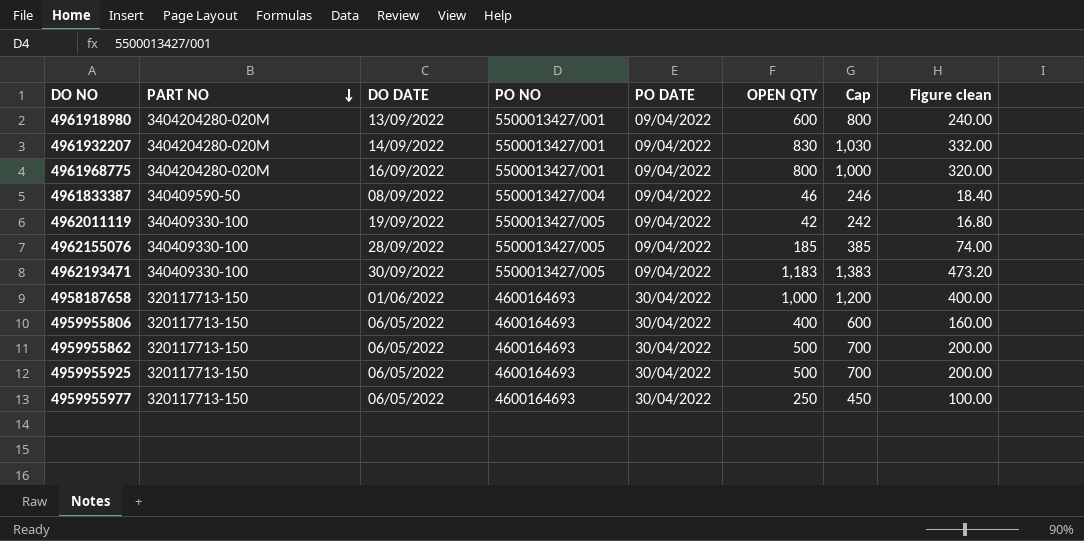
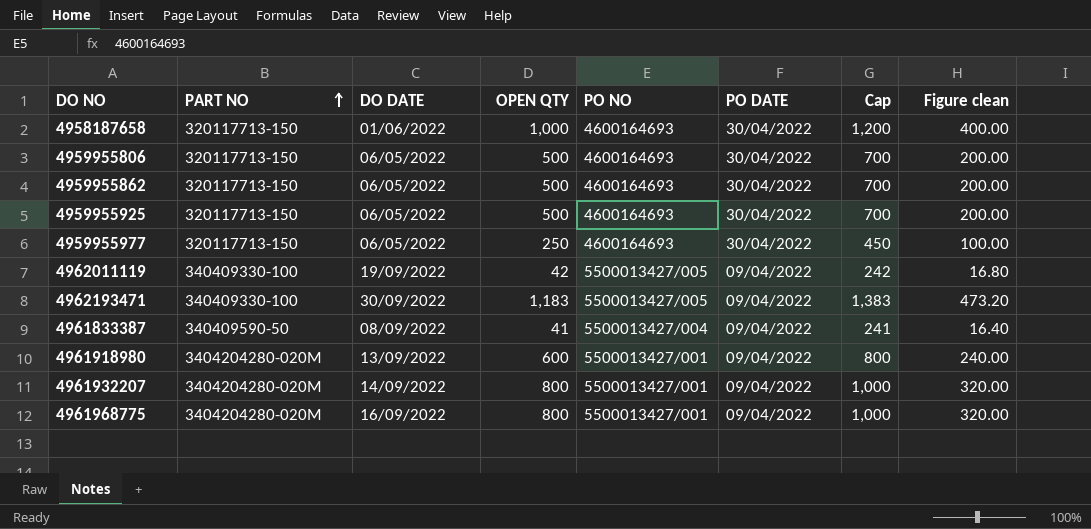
row order: PART NO descending -> PART NO ascending
column OPEN QTY | position: 6 -> 4
row 4962155076: 340409330-100 | 28/09/2022 | 5500013427/005 | 09/04/2022 | 185 | 385 | 74.00 -> none
4959955806 | OPEN QTY: 400 -> 500
4959955806 | Cap: 600 -> 700
4959955806 | Figure clean: 160.00 -> 200.00
4961833387 | OPEN QTY: 46 -> 41
4961833387 | Cap: 246 -> 241
4961833387 | Figure clean: 18.40 -> 16.40
4961932207 | OPEN QTY: 830 -> 800
4961932207 | Cap: 1,030 -> 1,000
4961932207 | Figure clean: 332.00 -> 320.00

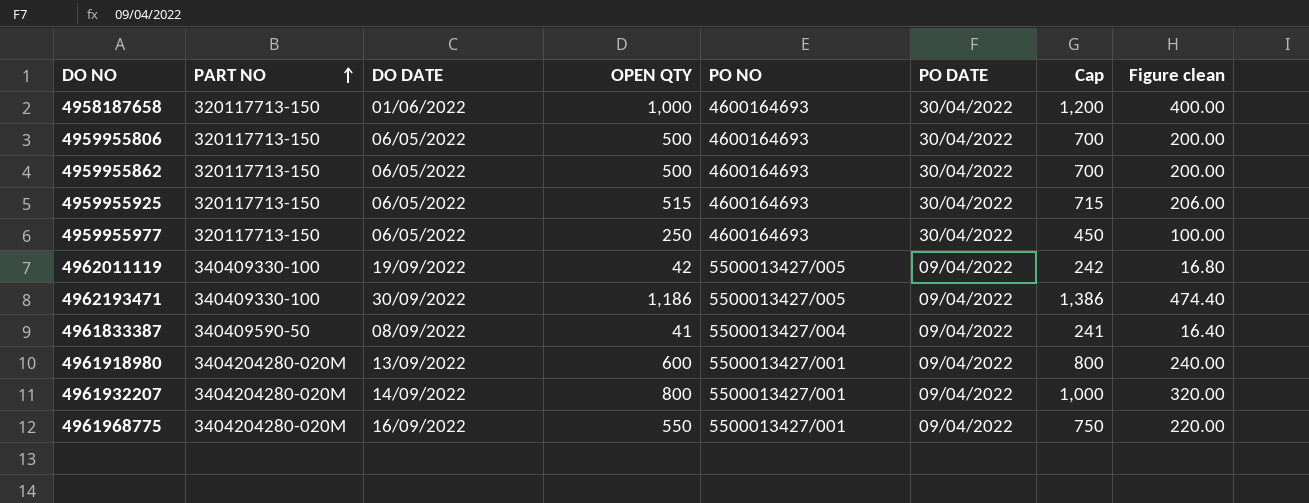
4959955925 | OPEN QTY: 500 -> 515
4959955925 | Cap: 700 -> 715
4959955925 | Figure clean: 200.00 -> 206.00
4962193471 | OPEN QTY: 1,183 -> 1,186
4962193471 | Cap: 1,383 -> 1,386
4962193471 | Figure clean: 473.20 -> 474.40
4961968775 | OPEN QTY: 800 -> 550
4961968775 | Cap: 1,000 -> 750
4961968775 | Figure clean: 320.00 -> 220.00

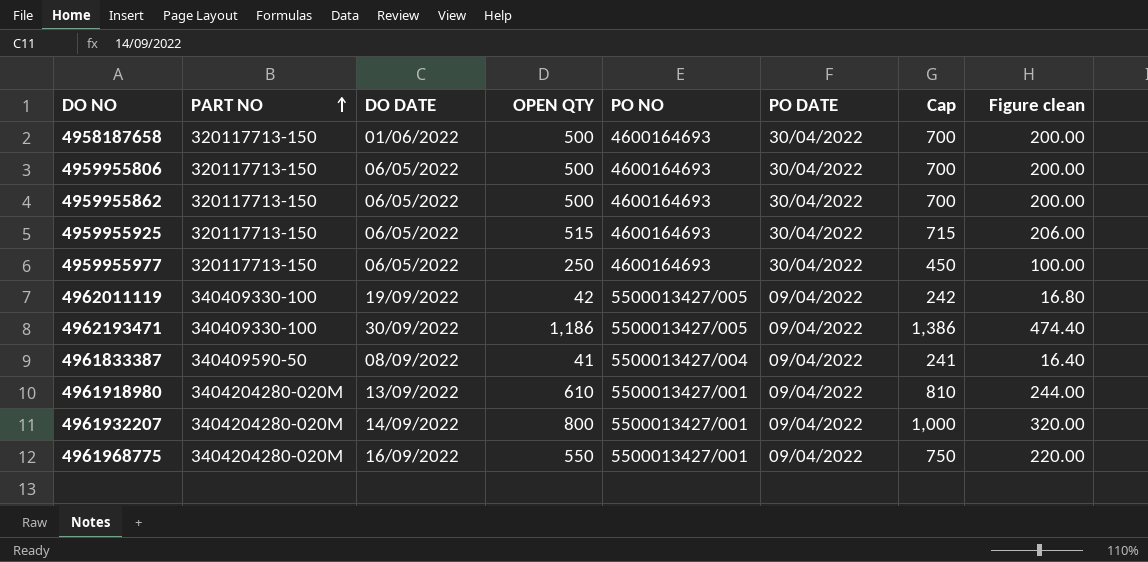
4958187658 | OPEN QTY: 1,000 -> 500
4958187658 | Cap: 1,200 -> 700
4958187658 | Figure clean: 400.00 -> 200.00
4961918980 | OPEN QTY: 600 -> 610
4961918980 | Cap: 800 -> 810
4961918980 | Figure clean: 240.00 -> 244.00

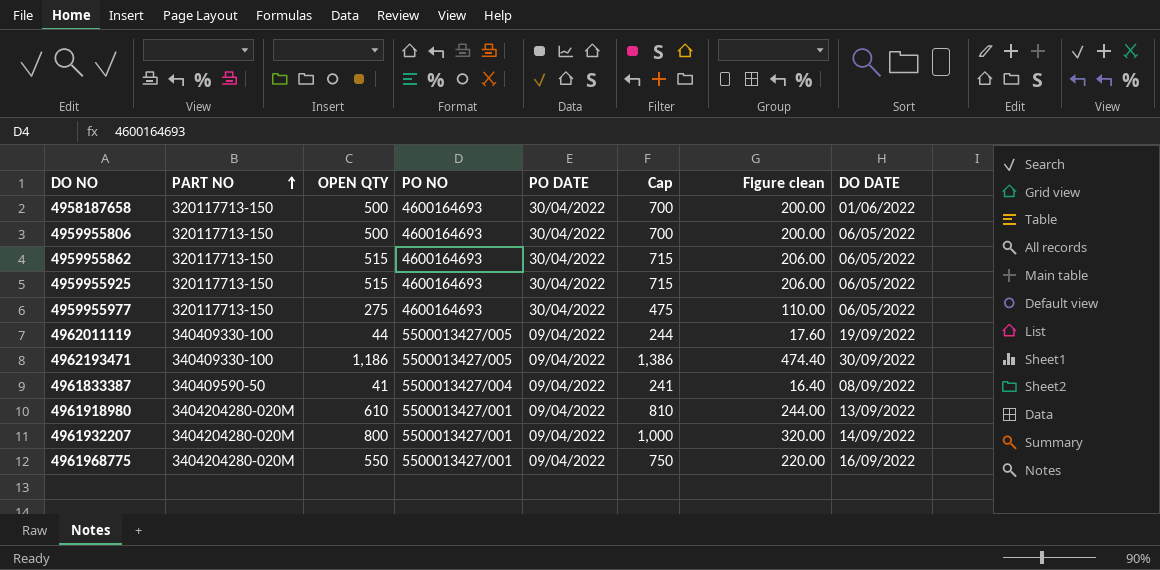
column DO DATE | position: 3 -> 8
4959955862 | OPEN QTY: 500 -> 515
4959955862 | Cap: 700 -> 715
4959955862 | Figure clean: 200.00 -> 206.00
4959955977 | OPEN QTY: 250 -> 275
4959955977 | Cap: 450 -> 475
4959955977 | Figure clean: 100.00 -> 110.00
4962011119 | OPEN QTY: 42 -> 44
4962011119 | Cap: 242 -> 244
4962011119 | Figure clean: 16.80 -> 17.60

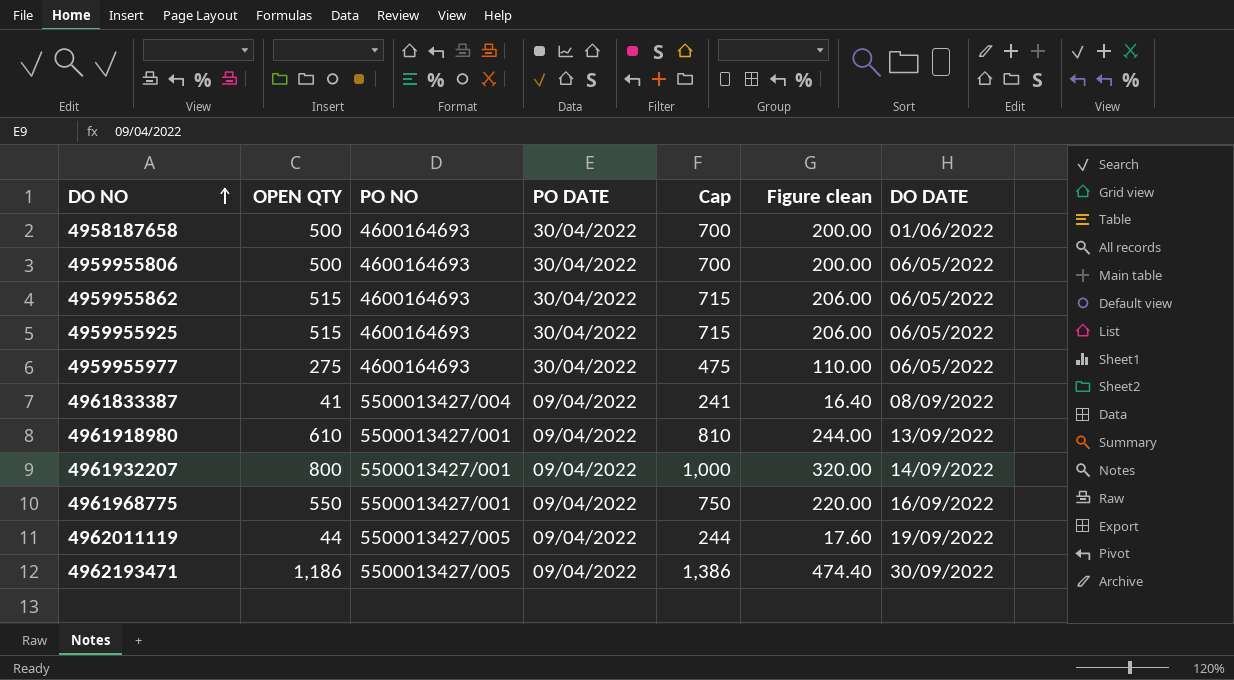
row order: PART NO ascending -> DO NO ascending
column PART NO | position: 2 -> none

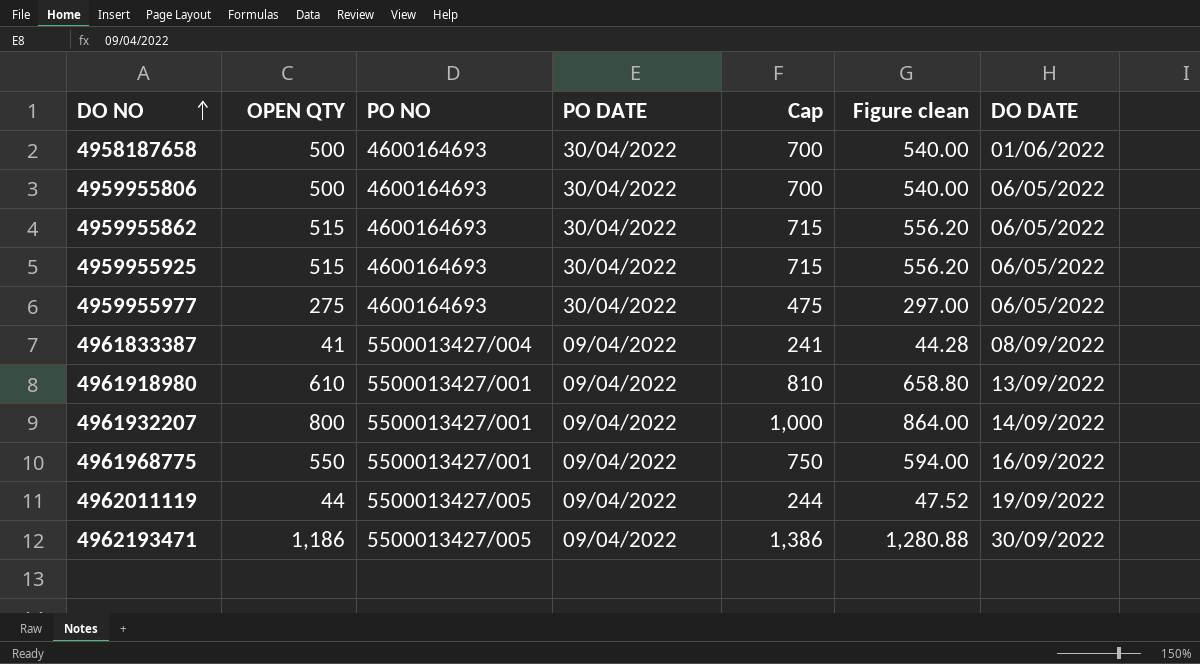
column Figure clean | formula: [OPEN QTY] * 0.4 -> [OPEN QTY] * 1.08

